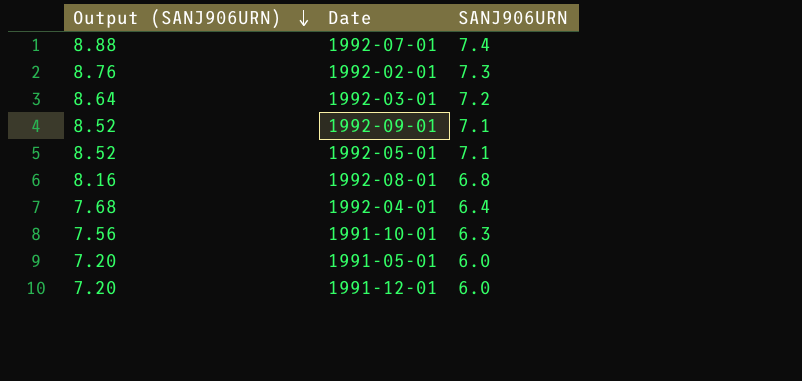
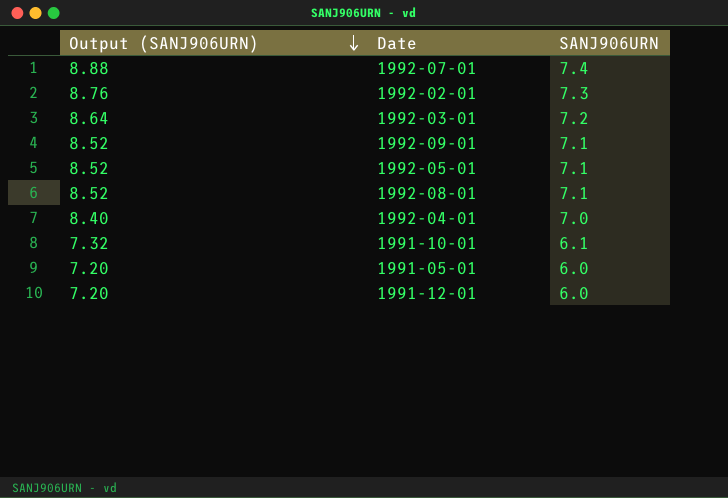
1992-08-01 | Output (SANJ906URN): 8.16 -> 8.52
1992-08-01 | SANJ906URN: 6.8 -> 7.1
1992-04-01 | Output (SANJ906URN): 7.68 -> 8.40
1992-04-01 | SANJ906URN: 6.4 -> 7.0
1991-10-01 | Output (SANJ906URN): 7.56 -> 7.32
1991-10-01 | SANJ906URN: 6.3 -> 6.1

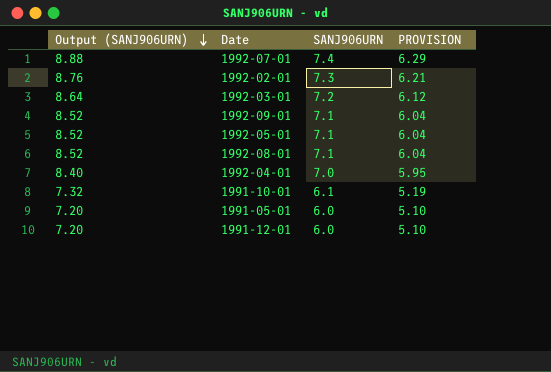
column PROVISION | formula: none -> [SANJ906URN] * 0.85

